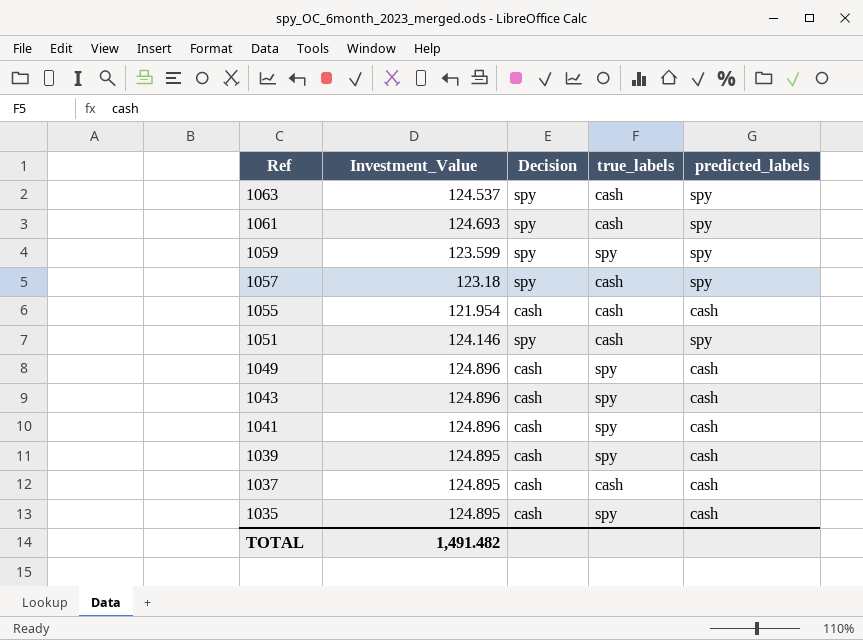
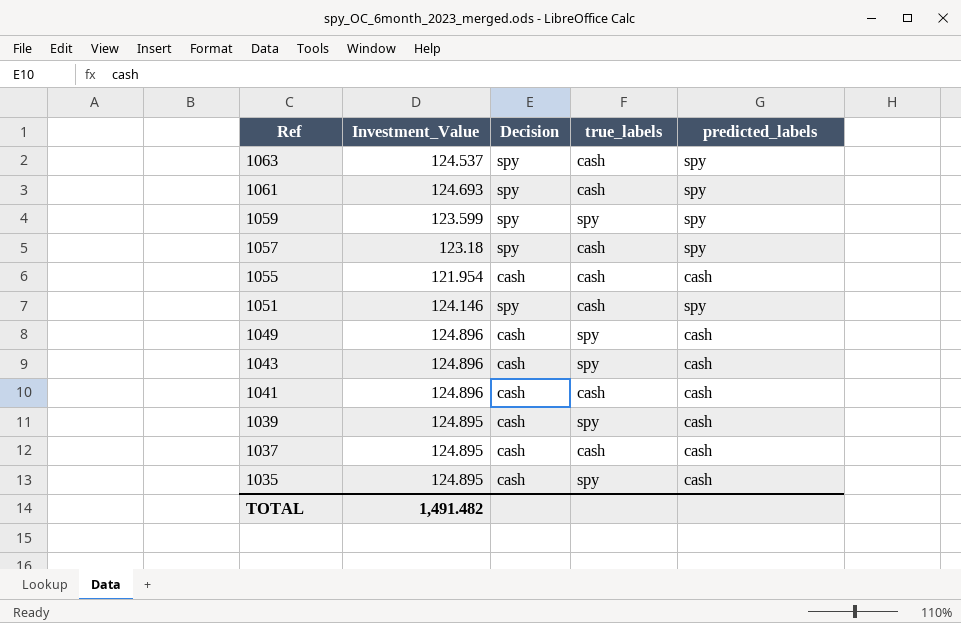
1041 | true_labels: spy -> cash

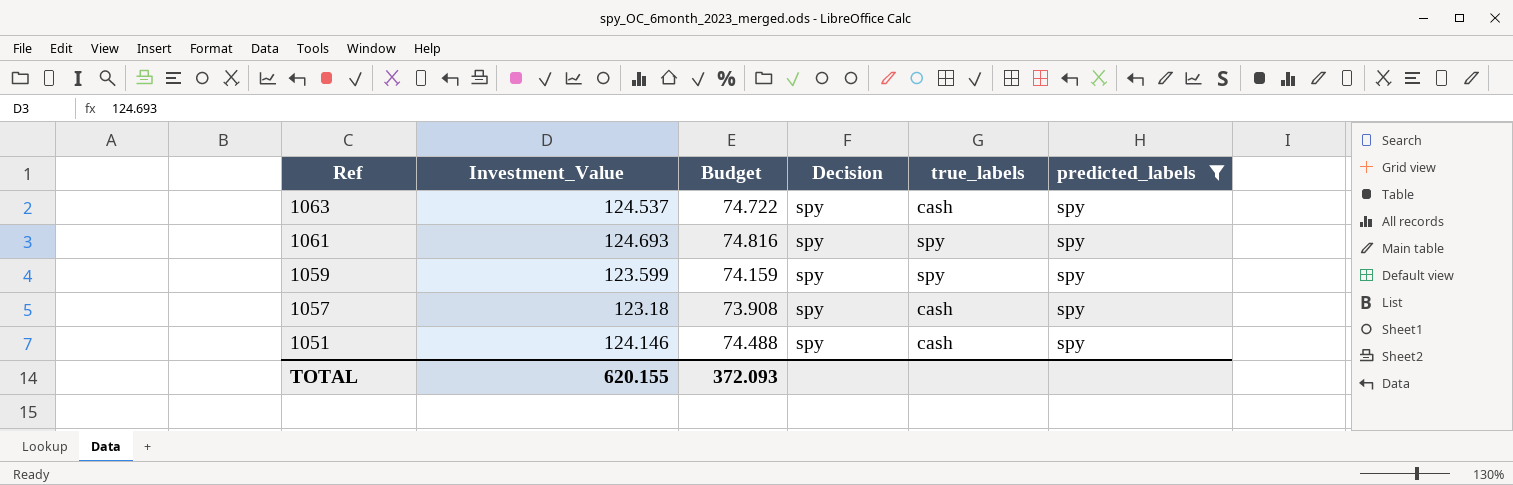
filter: none -> predicted_labels = spy
column Budget | formula: none -> [Investment_Value] * 0.6
1061 | true_labels: cash -> spy
TOTAL | Investment_Value: 1,491.482 -> 620.155

